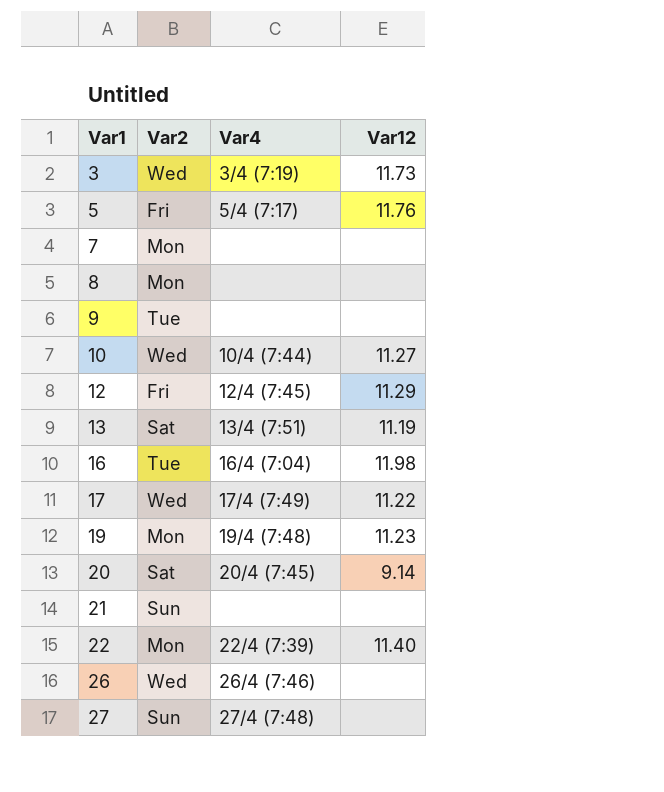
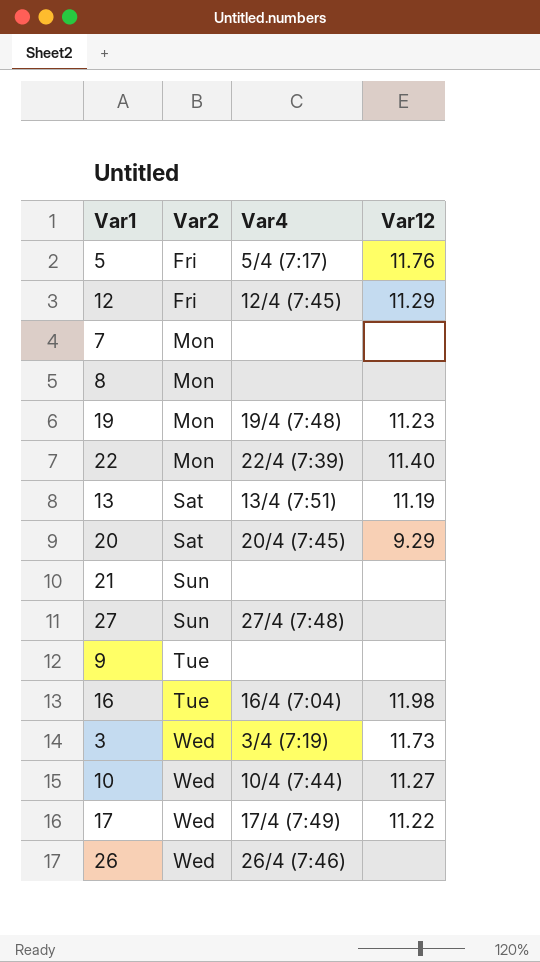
row order: Var1 ascending -> Var2 ascending
20 | Var12: 9.14 -> 9.29

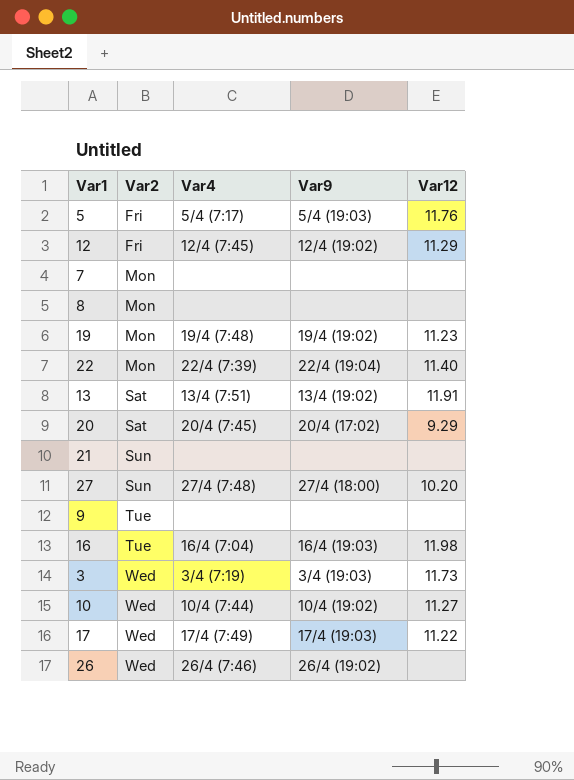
column Var9 | position: none -> 4
13 | Var12: 11.19 -> 11.91
27 | Var12: none -> 10.20

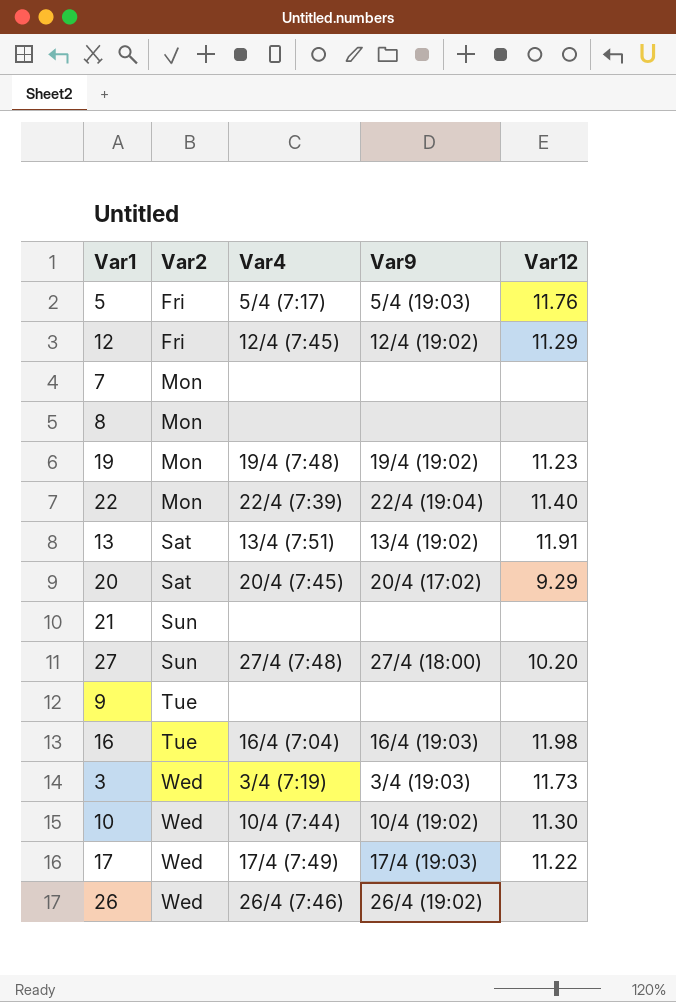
10 | Var12: 11.27 -> 11.30

